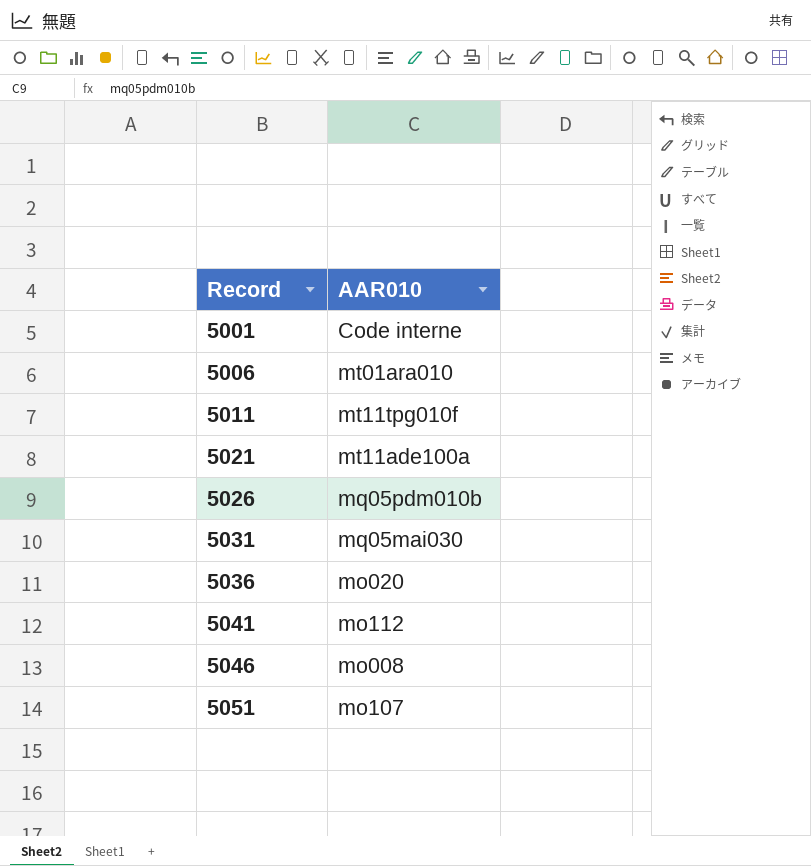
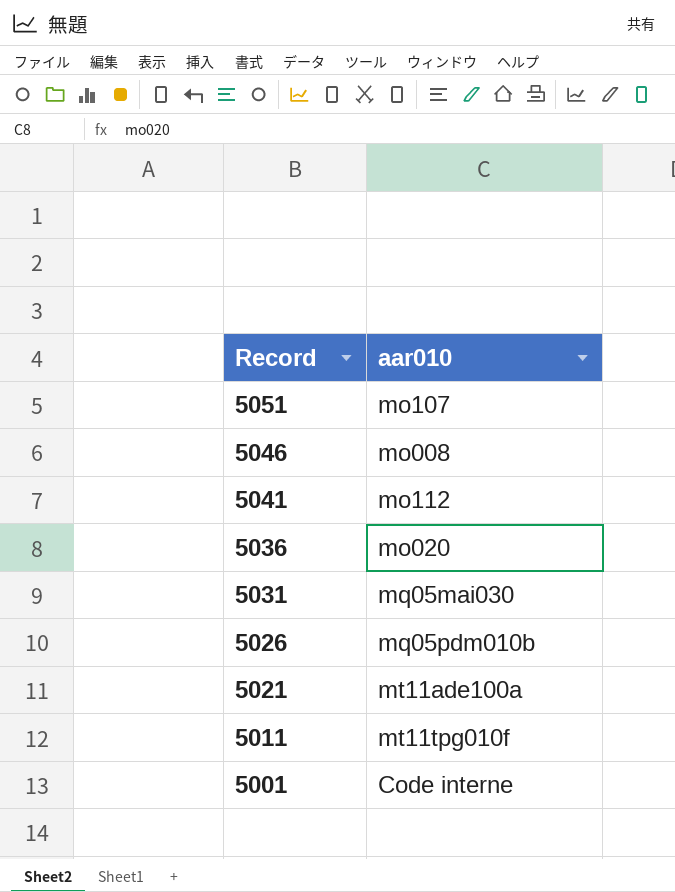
row order: Record ascending -> Record descending
column name: AAR010 -> aar010
row 5006: mt01ara010 -> none

